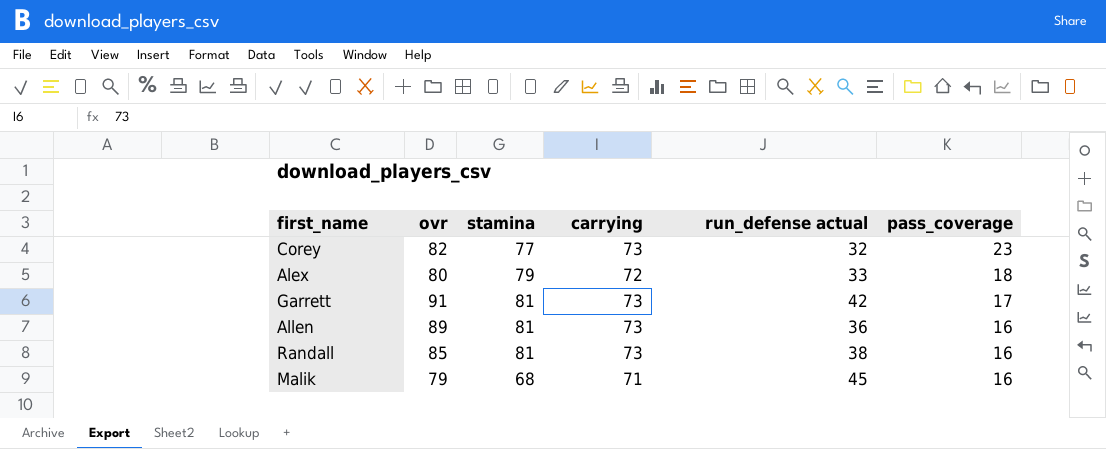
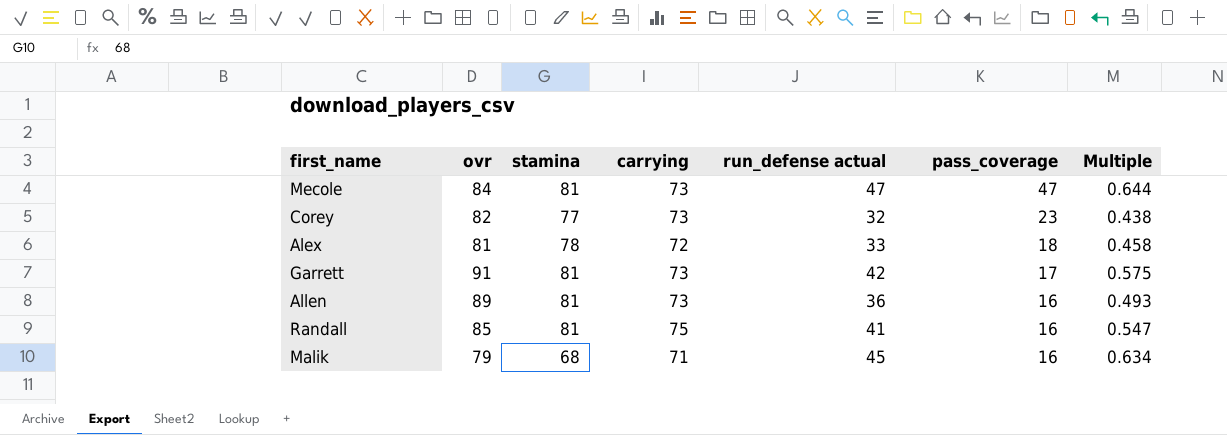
column Multiple | formula: none -> [run_defense actual] / [carrying]
row Mecole: none -> 84 | 81 | 73 | 47 | 47 | 0.644
Alex | ovr: 80 -> 81
Alex | stamina: 79 -> 78
Randall | carrying: 73 -> 75
Randall | run_defense actual: 38 -> 41

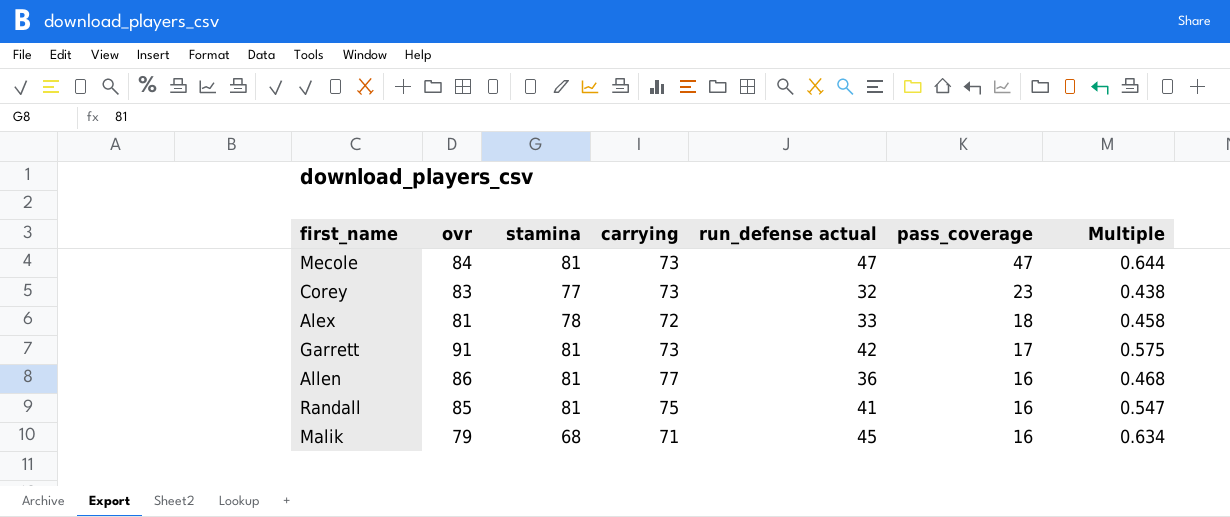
Corey | ovr: 82 -> 83
Allen | ovr: 89 -> 86
Allen | carrying: 73 -> 77
Allen | Multiple: 0.493 -> 0.468

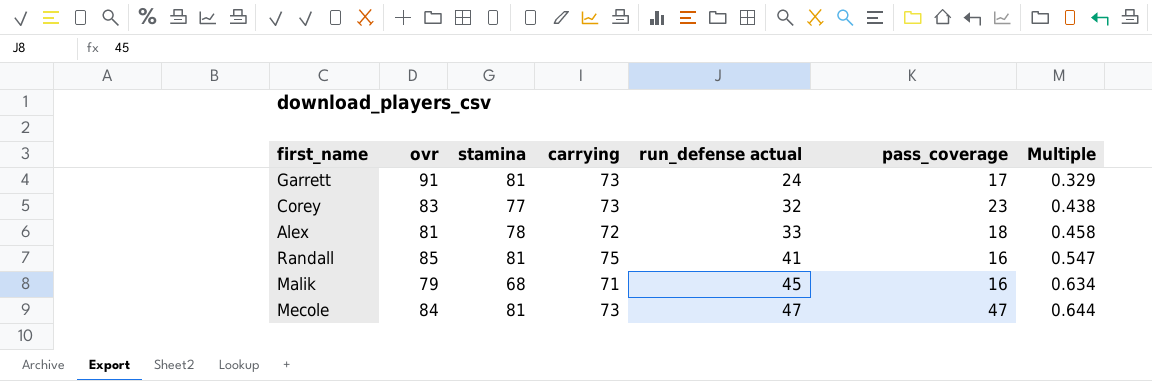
row order: pass_coverage descending -> run_defense actual ascending
row Allen: 86 | 81 | 77 | 36 | 16 | 0.468 -> none
Garrett | run_defense actual: 42 -> 24
Garrett | Multiple: 0.575 -> 0.329

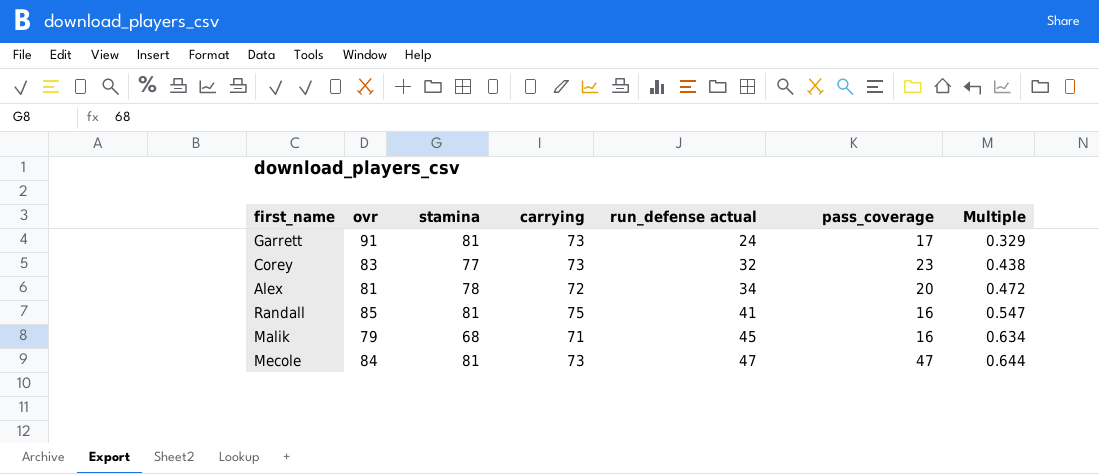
Alex | run_defense actual: 33 -> 34
Alex | pass_coverage: 18 -> 20
Alex | Multiple: 0.458 -> 0.472

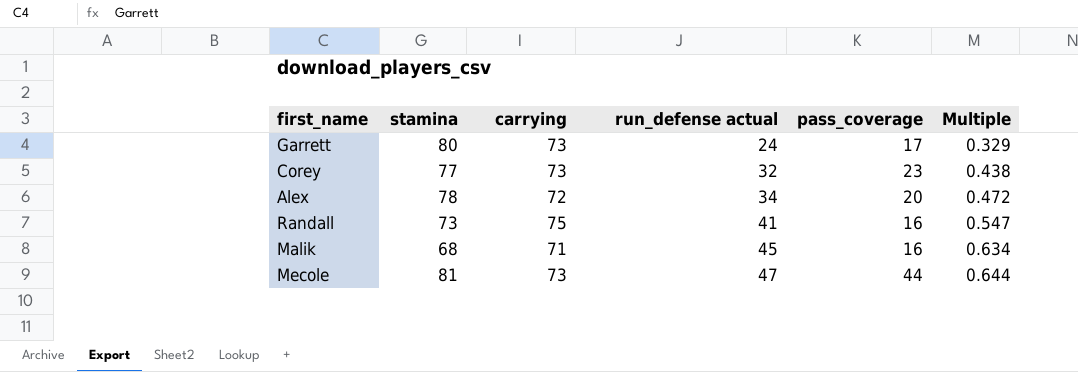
column ovr | position: 2 -> none
Garrett | stamina: 81 -> 80
Randall | stamina: 81 -> 73
Mecole | pass_coverage: 47 -> 44

